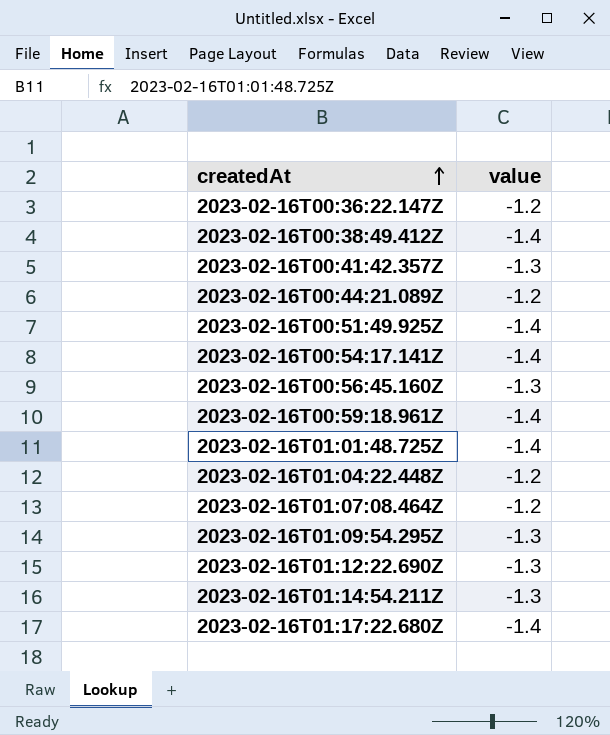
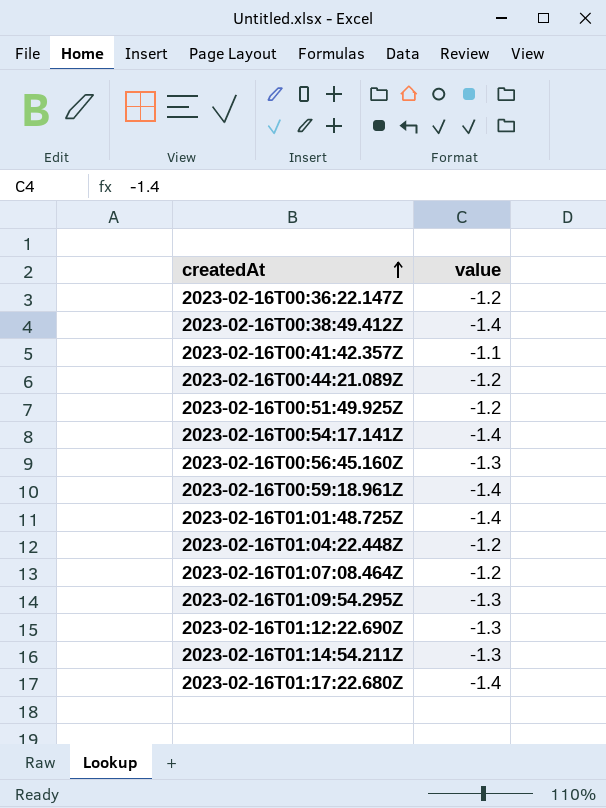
2023-02-16T00:41:42.357Z | value: -1.3 -> -1.1
2023-02-16T00:51:49.925Z | value: -1.4 -> -1.2

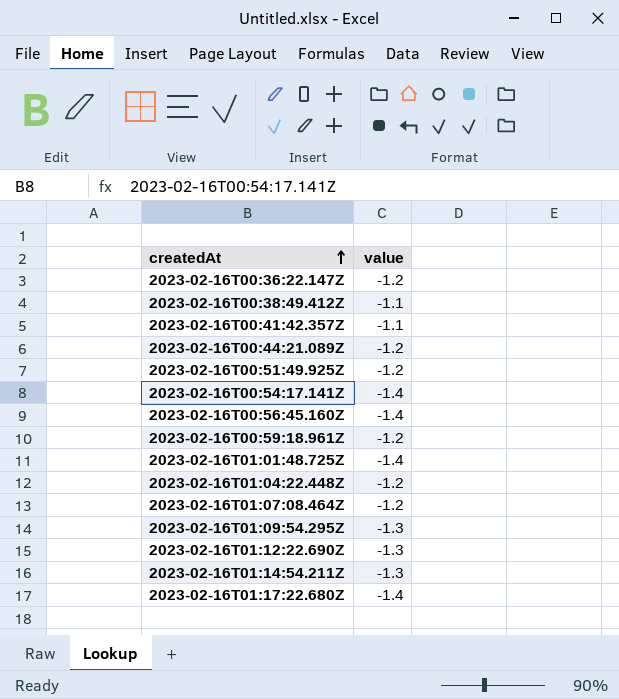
2023-02-16T00:38:49.412Z | value: -1.4 -> -1.1
2023-02-16T00:56:45.160Z | value: -1.3 -> -1.4
2023-02-16T00:59:18.961Z | value: -1.4 -> -1.2

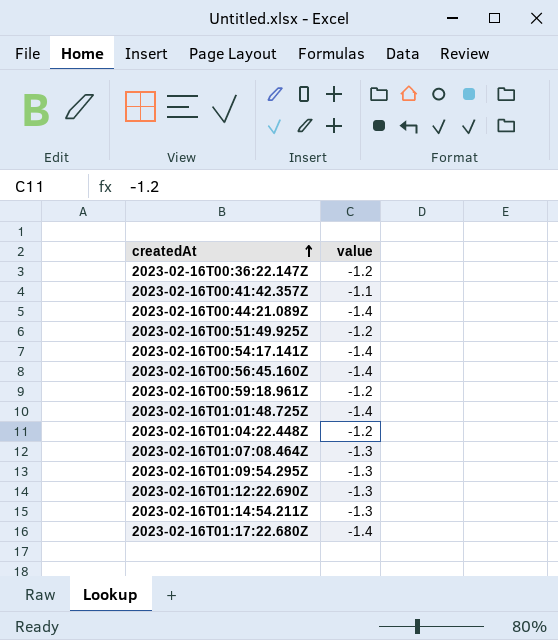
row 2023-02-16T00:38:49.412Z: -1.1 -> none
2023-02-16T00:44:21.089Z | value: -1.2 -> -1.4
2023-02-16T01:07:08.464Z | value: -1.2 -> -1.3

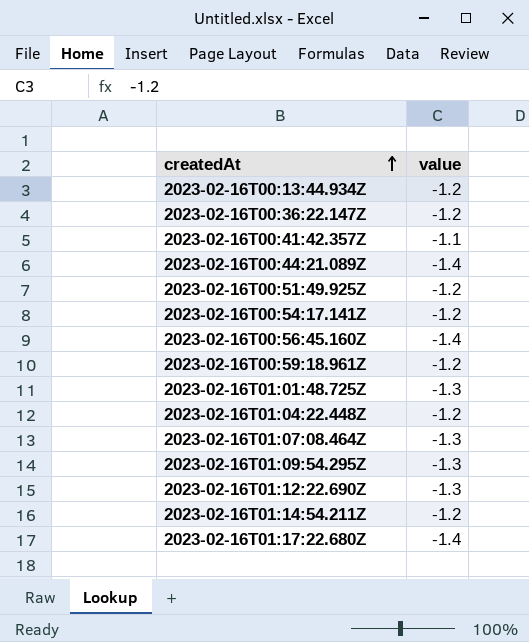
row 2023-02-16T00:13:44.934Z: none -> -1.2
2023-02-16T00:54:17.141Z | value: -1.4 -> -1.2
2023-02-16T01:01:48.725Z | value: -1.4 -> -1.3
2023-02-16T01:14:54.211Z | value: -1.3 -> -1.2

